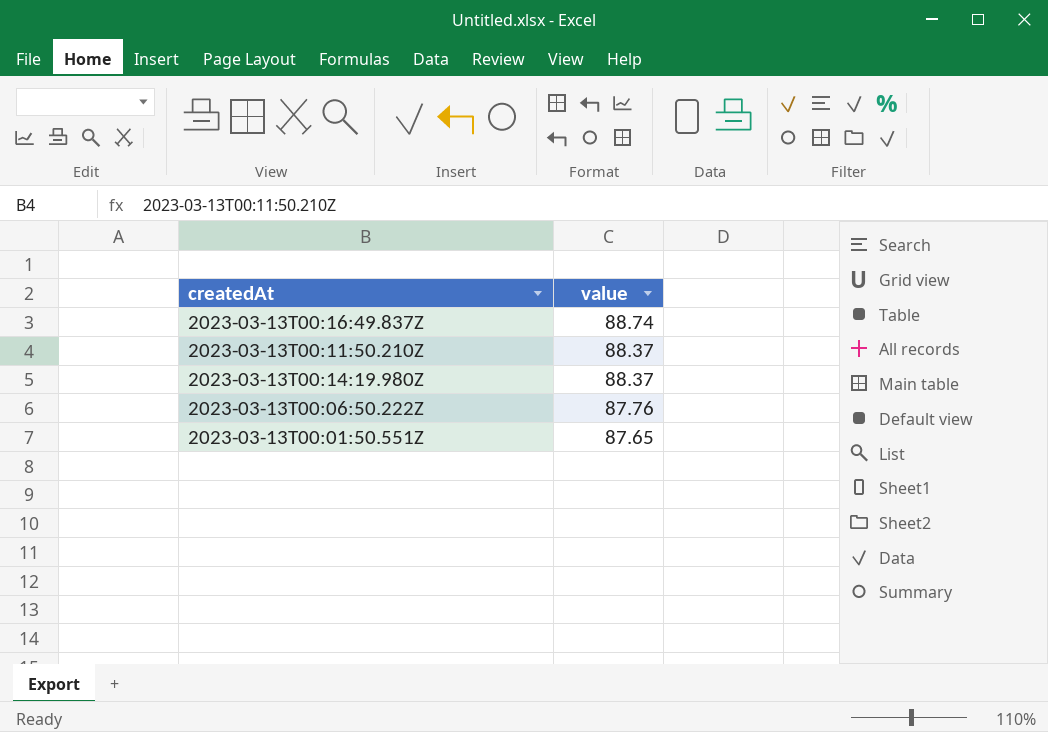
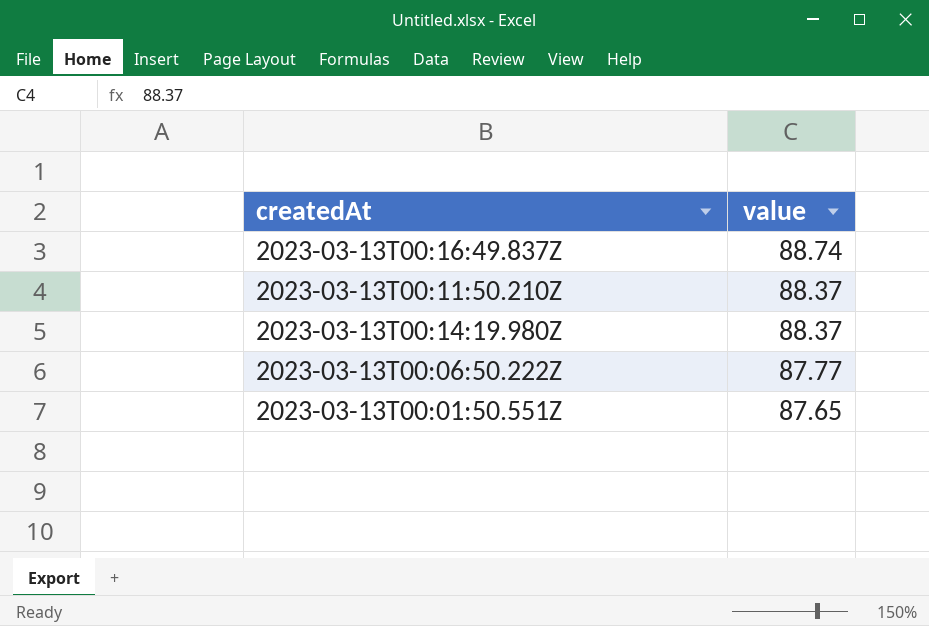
2023-03-13T00:06:50.222Z | value: 87.76 -> 87.77

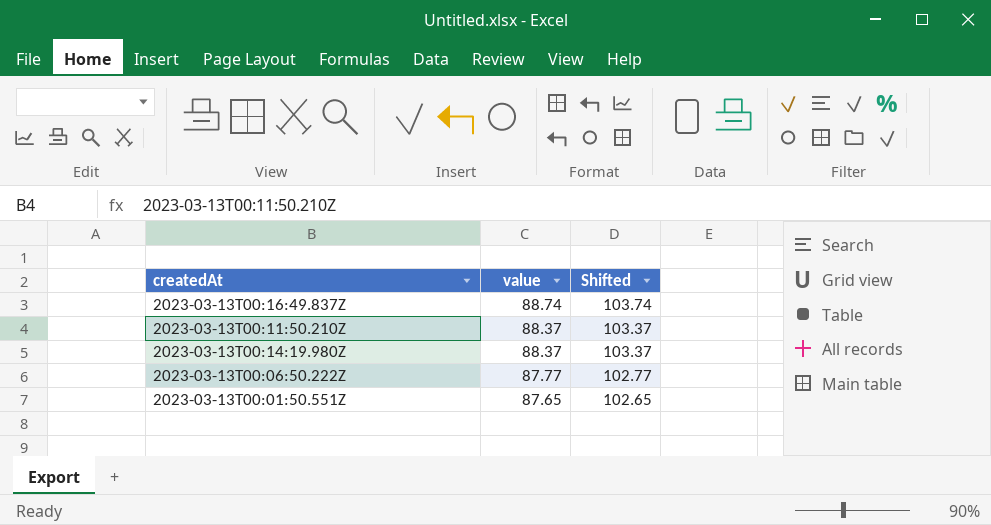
column Shifted | formula: none -> [value] + 15

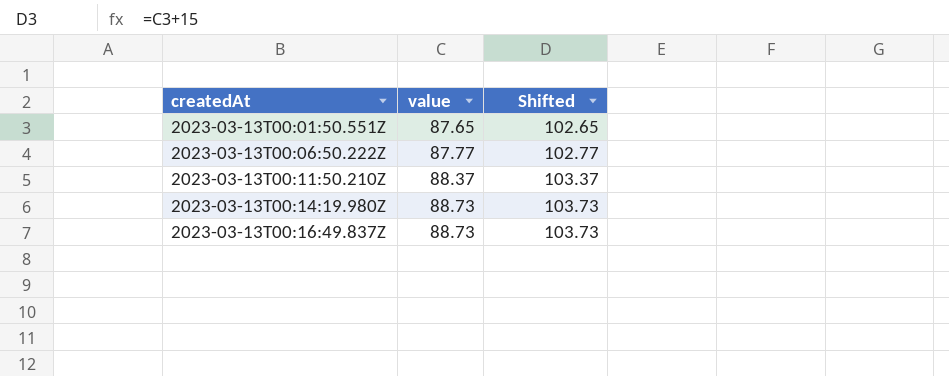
row order: value descending -> createdAt ascending
2023-03-13T00:14:19.980Z | value: 88.37 -> 88.73
2023-03-13T00:14:19.980Z | Shifted: 103.37 -> 103.73
2023-03-13T00:16:49.837Z | value: 88.74 -> 88.73
2023-03-13T00:16:49.837Z | Shifted: 103.74 -> 103.73

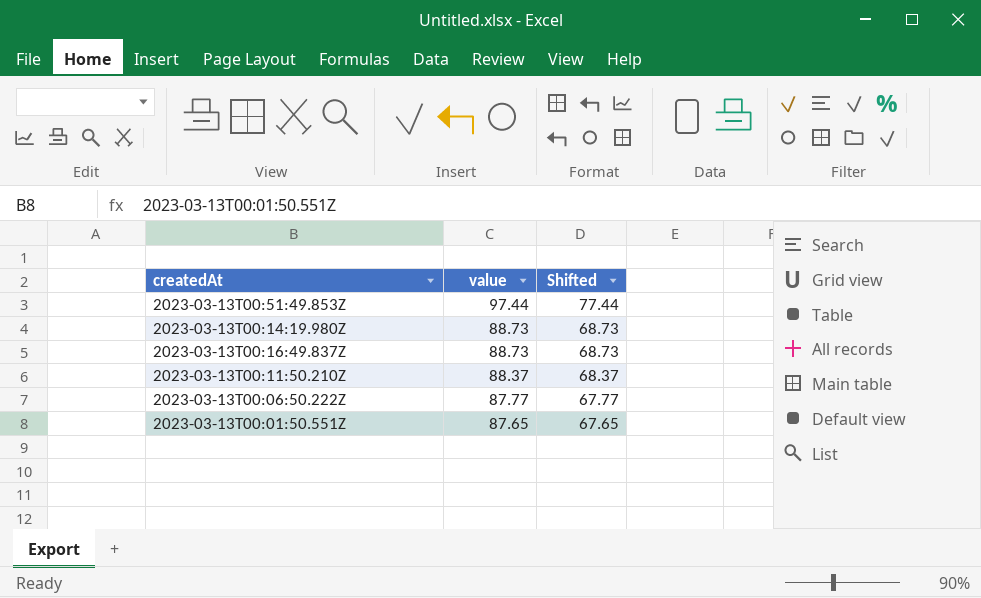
row order: createdAt ascending -> value descending
column Shifted | formula: [value] + 15 -> [value] - 20
row 2023-03-13T00:51:49.853Z: none -> 97.44 | 77.44

